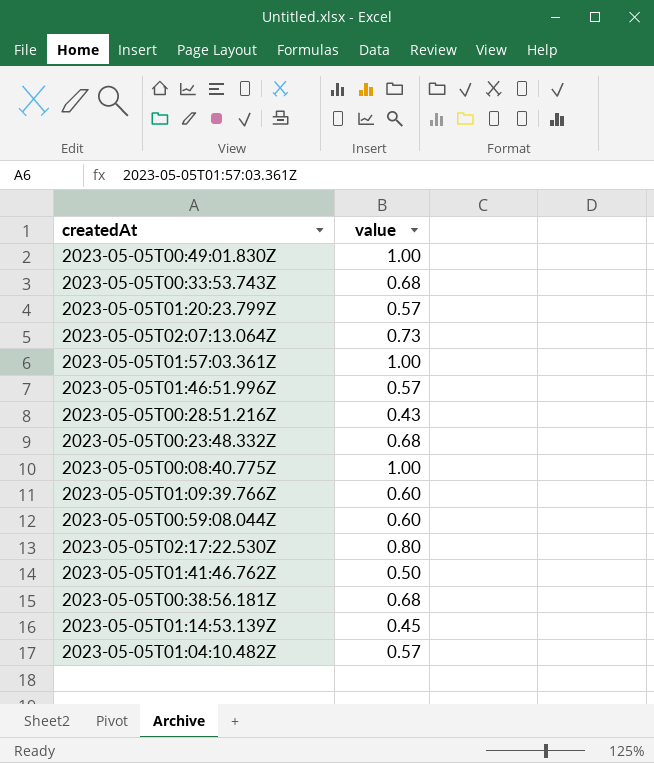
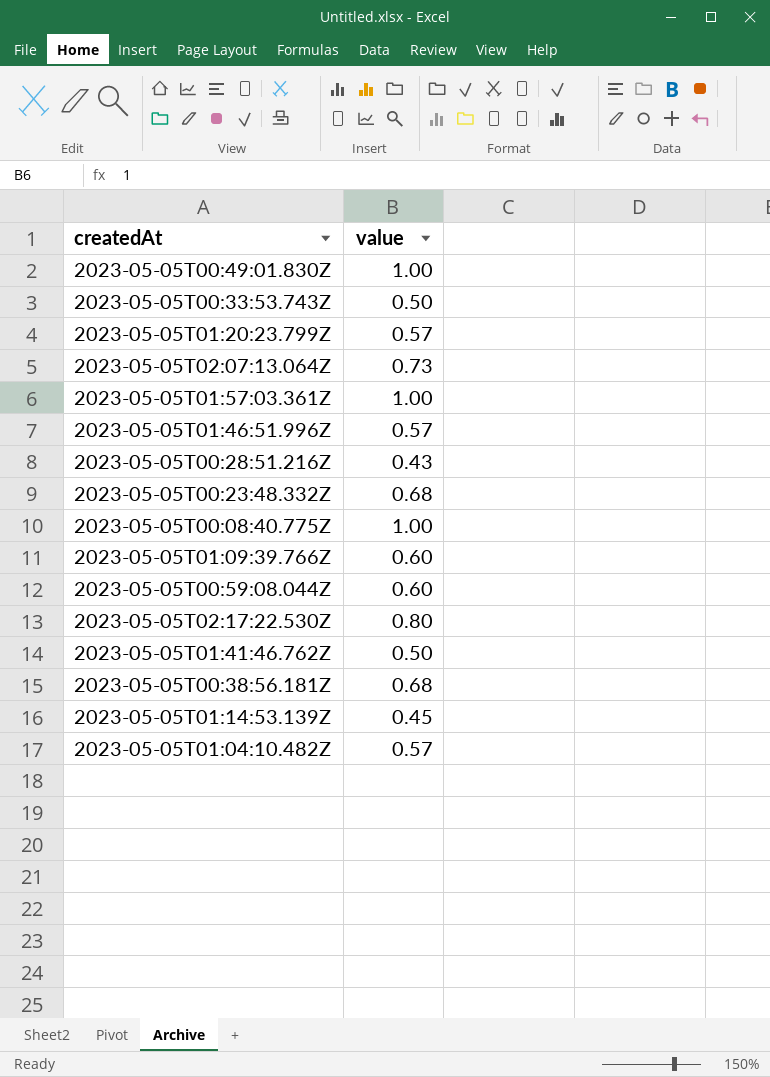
2023-05-05T00:33:53.743Z | value: 0.68 -> 0.50

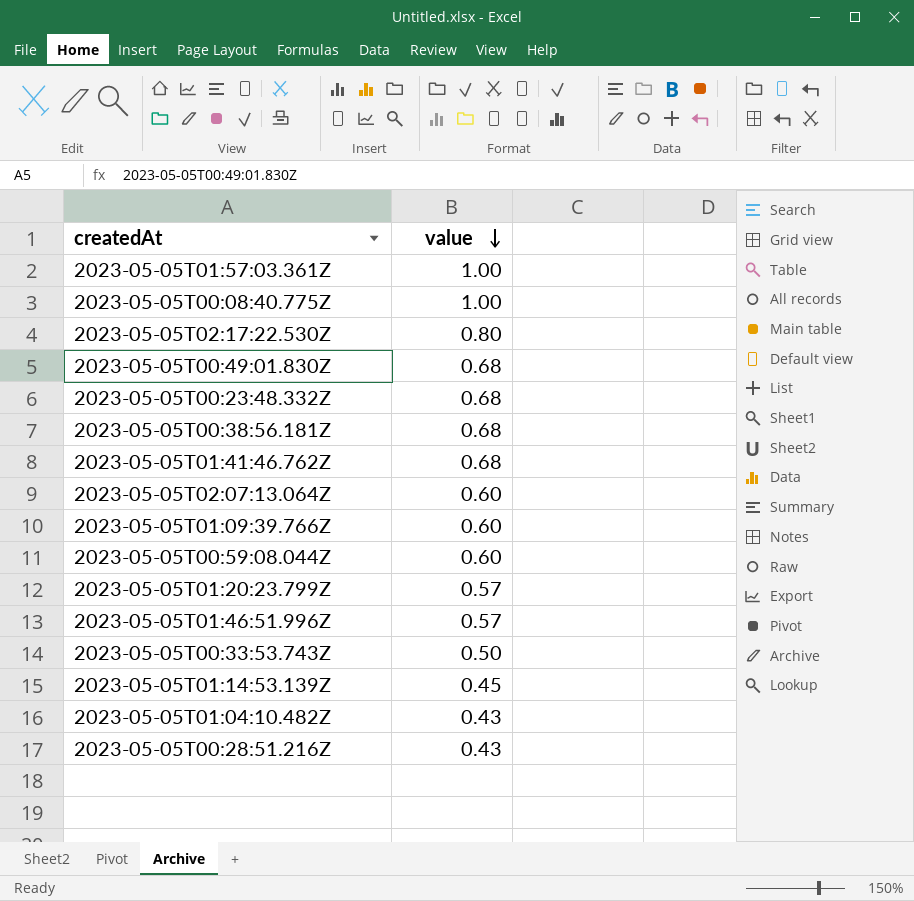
row order: none -> value descending
2023-05-05T00:49:01.830Z | value: 1.00 -> 0.68
2023-05-05T01:41:46.762Z | value: 0.50 -> 0.68
2023-05-05T02:07:13.064Z | value: 0.73 -> 0.60
2023-05-05T01:04:10.482Z | value: 0.57 -> 0.43

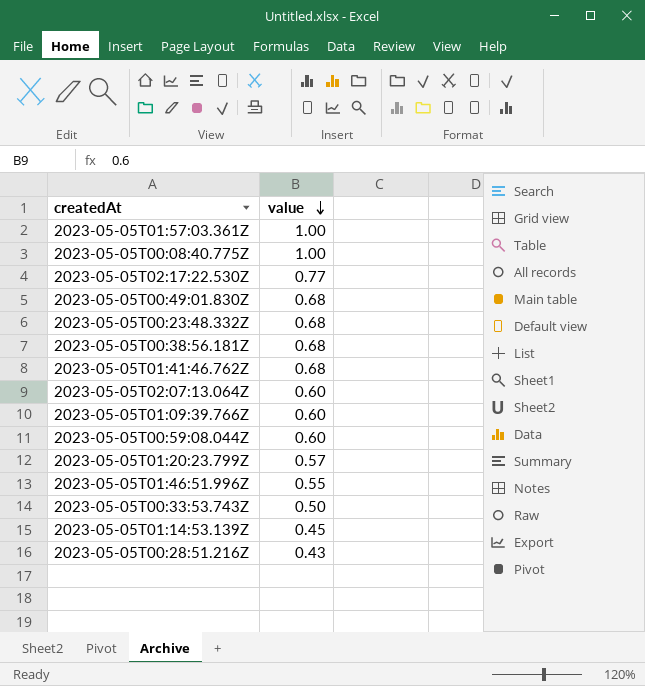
row 2023-05-05T01:04:10.482Z: 0.43 -> none
2023-05-05T02:17:22.530Z | value: 0.80 -> 0.77
2023-05-05T01:46:51.996Z | value: 0.57 -> 0.55

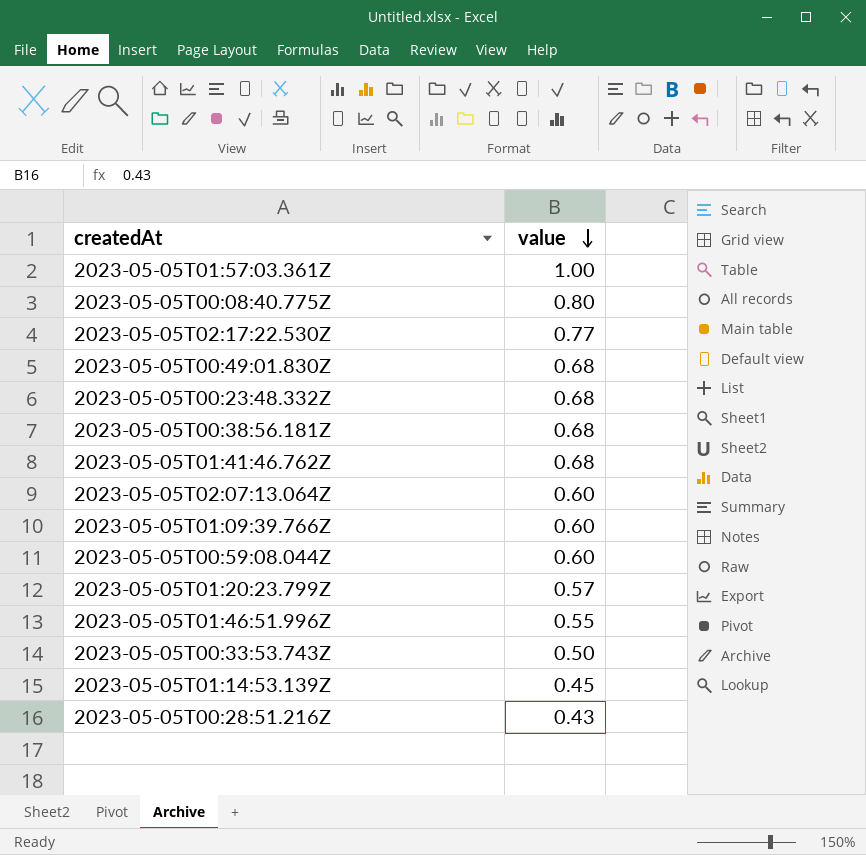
2023-05-05T00:08:40.775Z | value: 1.00 -> 0.80

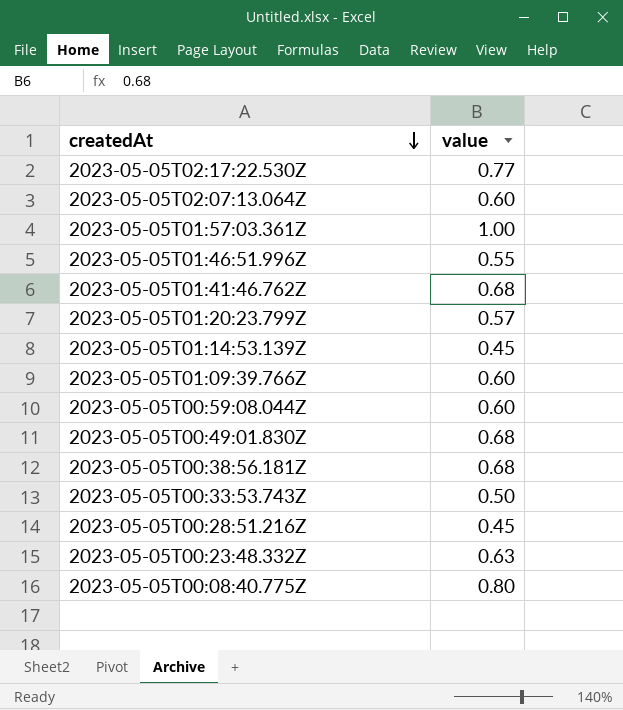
row order: value descending -> createdAt descending
2023-05-05T00:28:51.216Z | value: 0.43 -> 0.45
2023-05-05T00:23:48.332Z | value: 0.68 -> 0.63

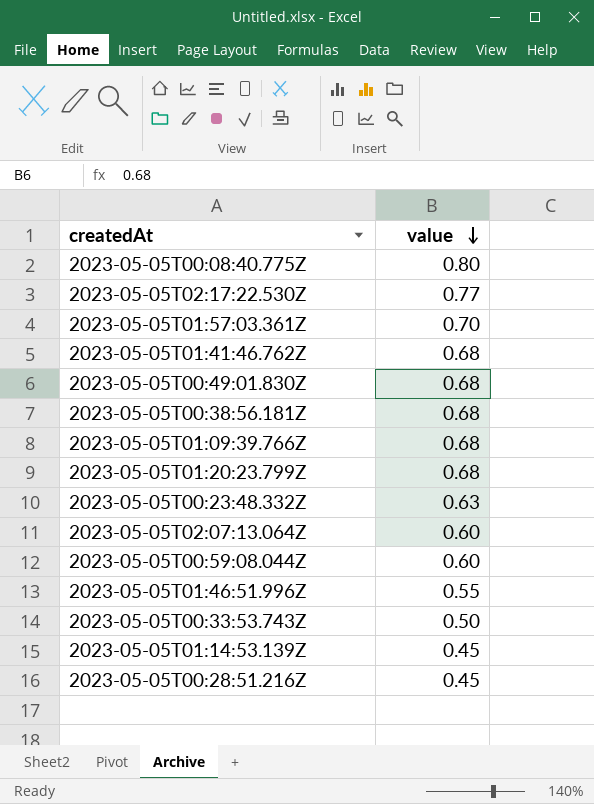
row order: createdAt descending -> value descending
2023-05-05T01:57:03.361Z | value: 1.00 -> 0.70
2023-05-05T01:09:39.766Z | value: 0.60 -> 0.68
2023-05-05T01:20:23.799Z | value: 0.57 -> 0.68

